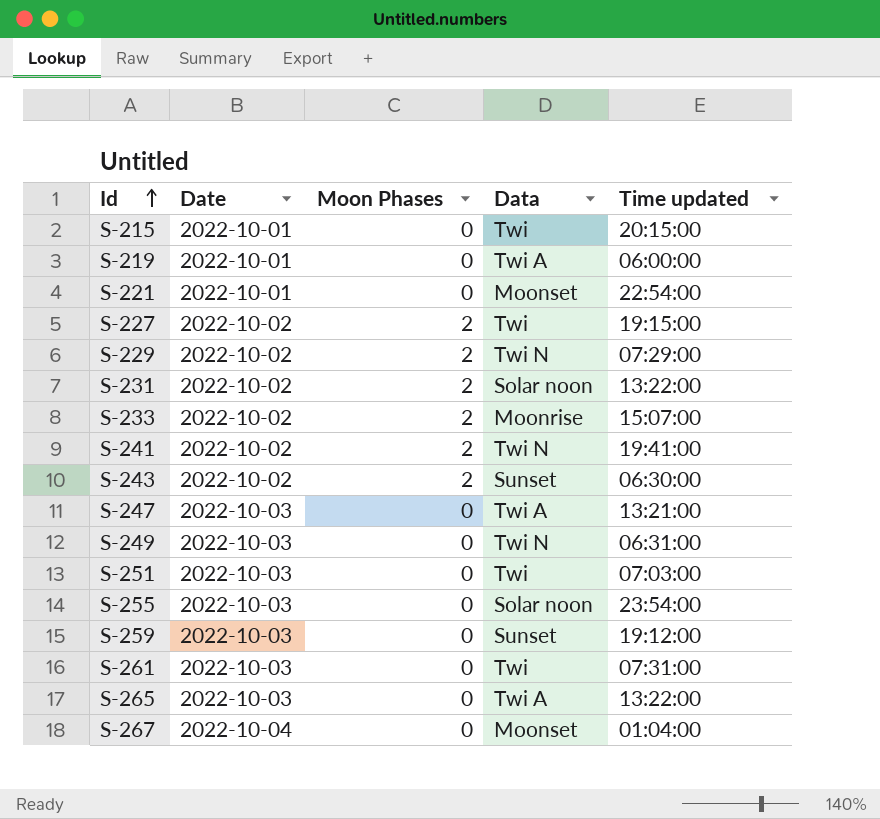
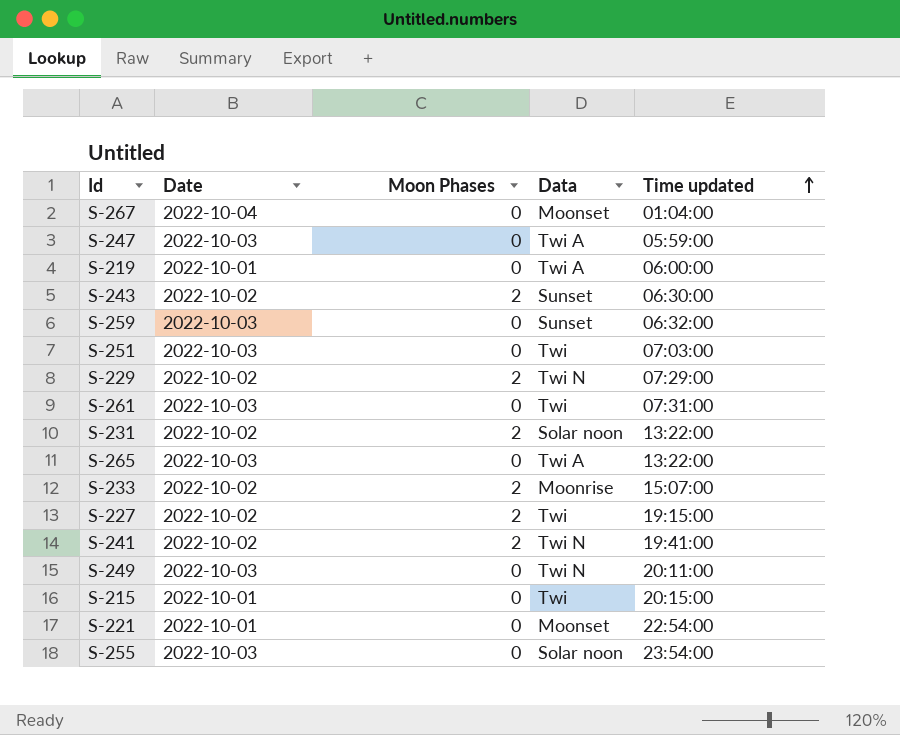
row order: Id ascending -> Time updated ascending
S-247 | Time updated: 13:21:00 -> 05:59:00
S-259 | Time updated: 19:12:00 -> 06:32:00
S-249 | Time updated: 06:31:00 -> 20:11:00

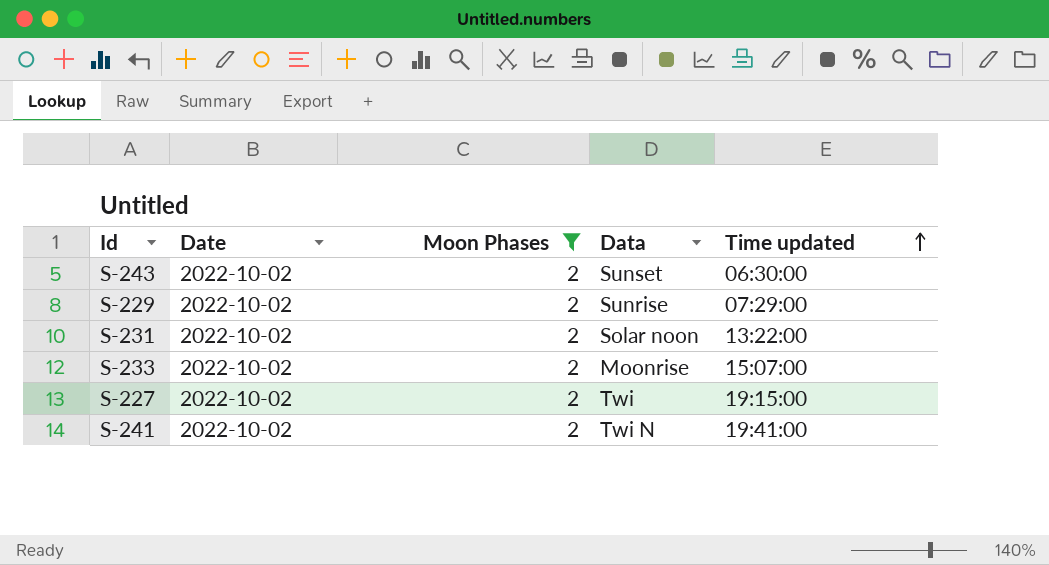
filter: none -> Moon Phases = 2
S-229 | Data: Twi N -> Sunrise

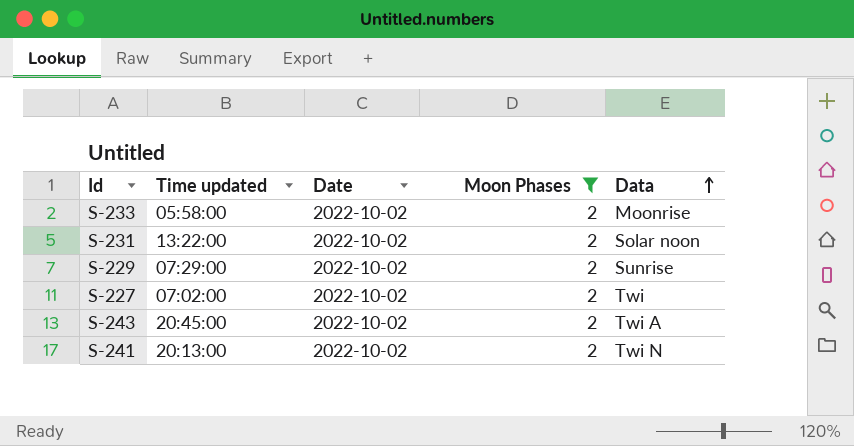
row order: Time updated ascending -> Data ascending
column Time updated | position: 5 -> 2
S-233 | Time updated: 15:07:00 -> 05:58:00
S-227 | Time updated: 19:15:00 -> 07:02:00
S-243 | Time updated: 06:30:00 -> 20:45:00
S-243 | Data: Sunset -> Twi A
S-241 | Time updated: 19:41:00 -> 20:13:00

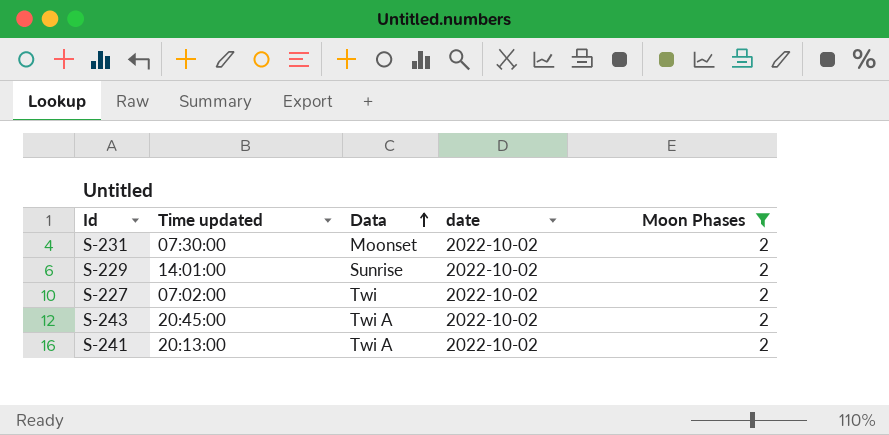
column Data | position: 5 -> 3
column name: Date -> date
row S-233: 05:58:00 | 2022-10-02 | 2 | Moonrise -> none
S-231 | Time updated: 13:22:00 -> 07:30:00
S-231 | Data: Solar noon -> Moonset
S-229 | Time updated: 07:29:00 -> 14:01:00
S-241 | Data: Twi N -> Twi A

